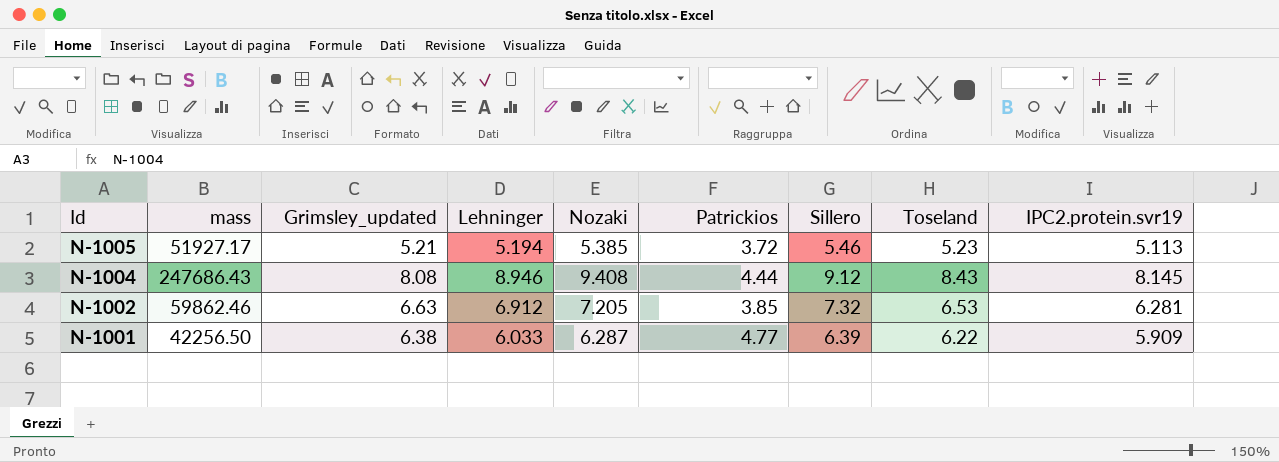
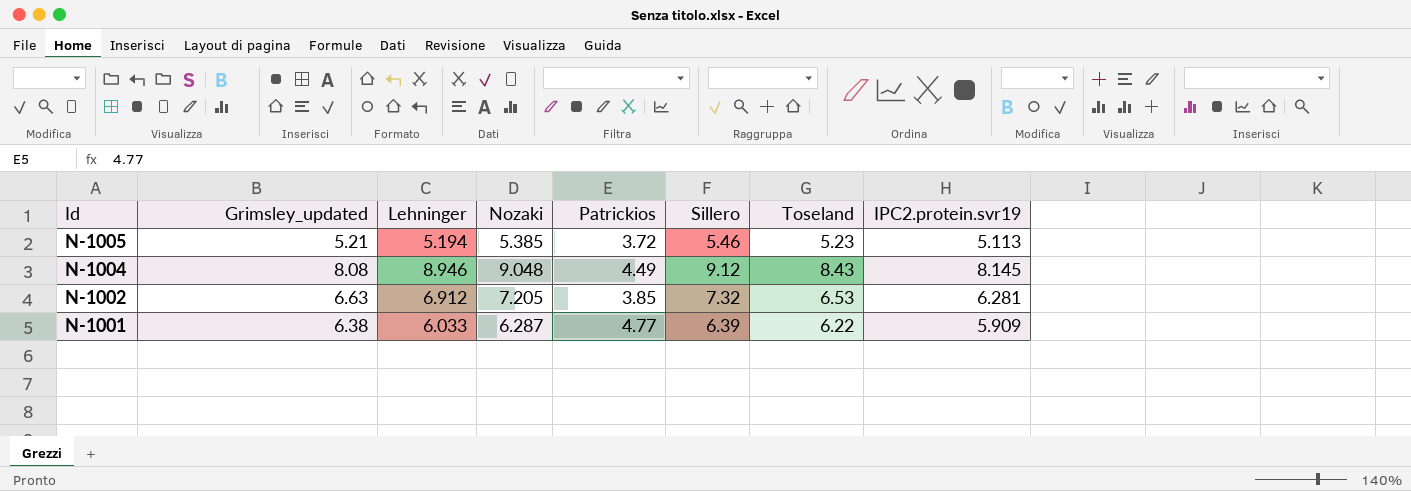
column mass | position: 2 -> none
N-1004 | Nozaki: 9.408 -> 9.048
N-1004 | Patrickios: 4.44 -> 4.49

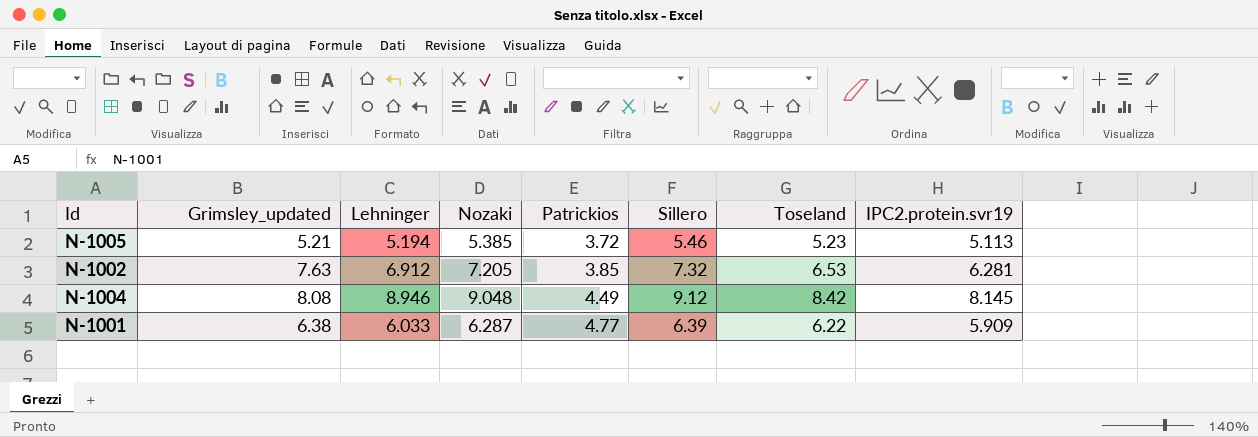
row order: Id descending -> Patrickios ascending
N-1002 | Grimsley_updated: 6.63 -> 7.63
N-1004 | Toseland: 8.43 -> 8.42

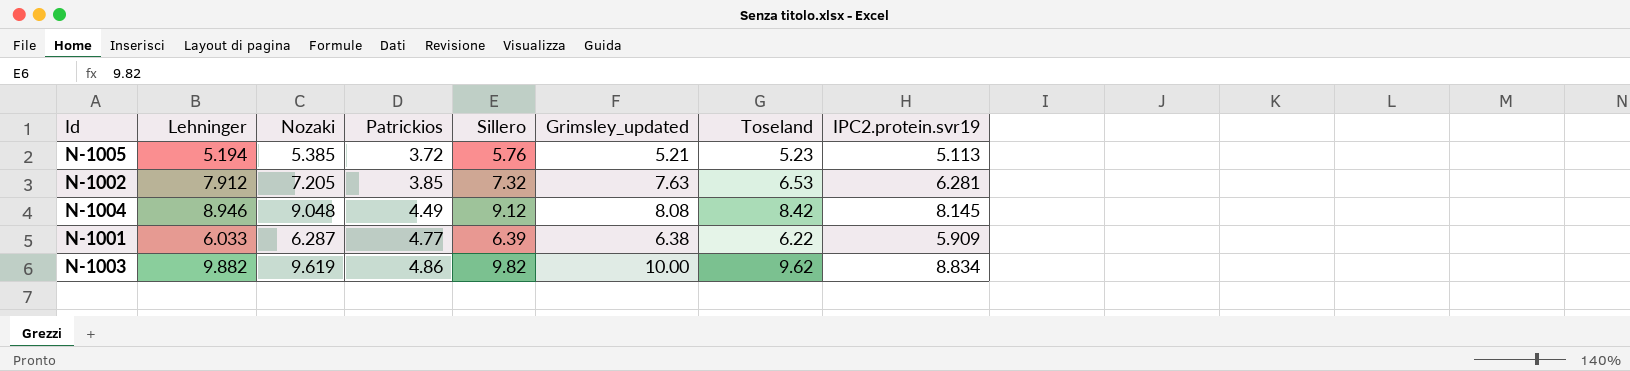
column Grimsley_updated | position: 2 -> 6
N-1005 | Sillero: 5.46 -> 5.76
N-1002 | Lehninger: 6.912 -> 7.912
row N-1003: none -> 9.882 | 9.619 | 4.86 | 9.82 | 10.00 | 9.62 | 8.834

